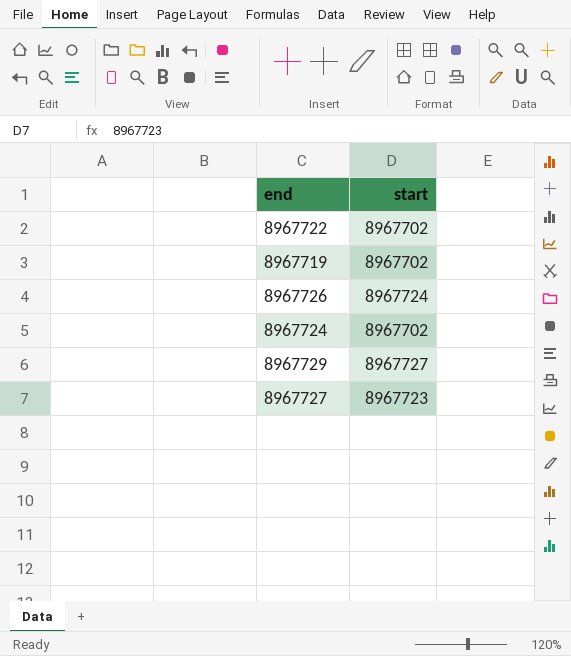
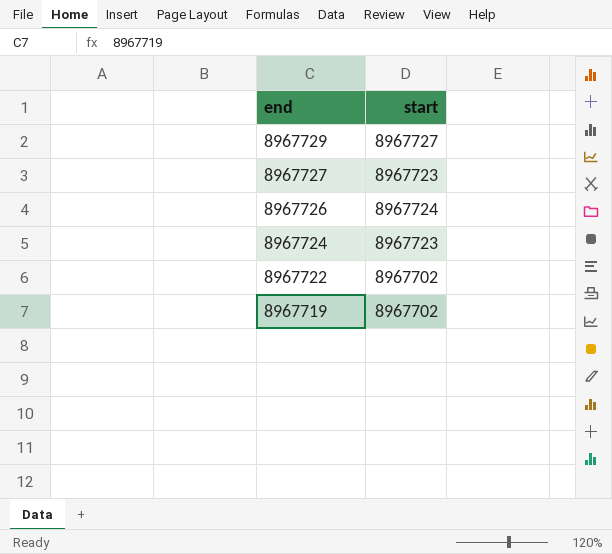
row order: none -> end descending
8967724 | start: 8967702 -> 8967723

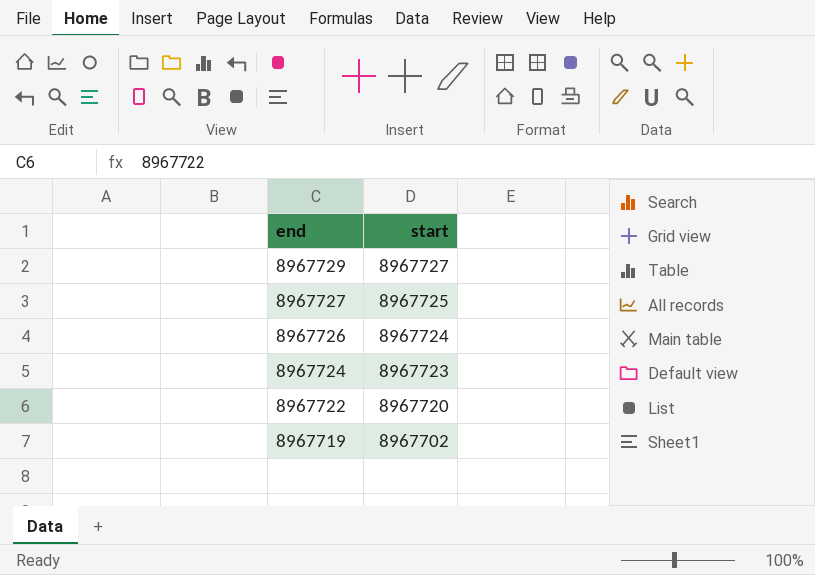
8967727 | start: 8967723 -> 8967725
8967722 | start: 8967702 -> 8967720

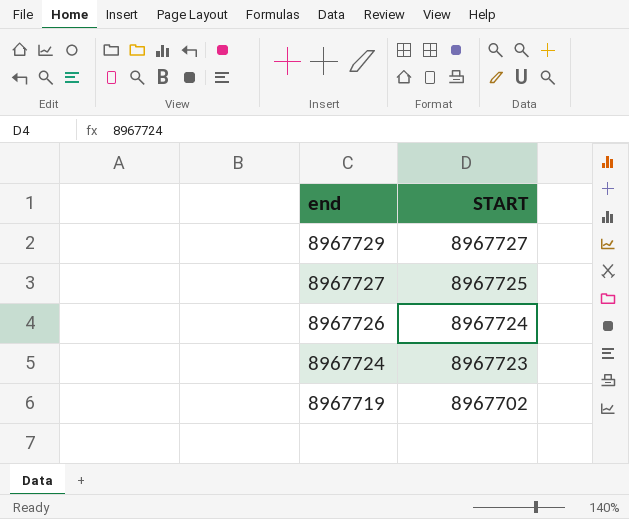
column name: start -> START
row 8967722: 8967720 -> none

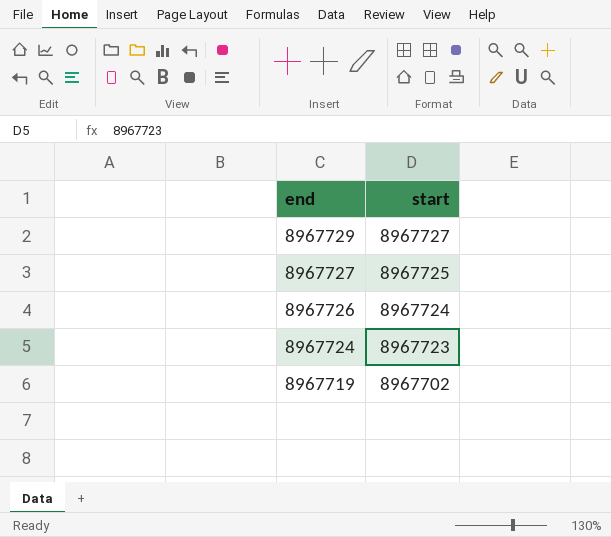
column name: START -> start

